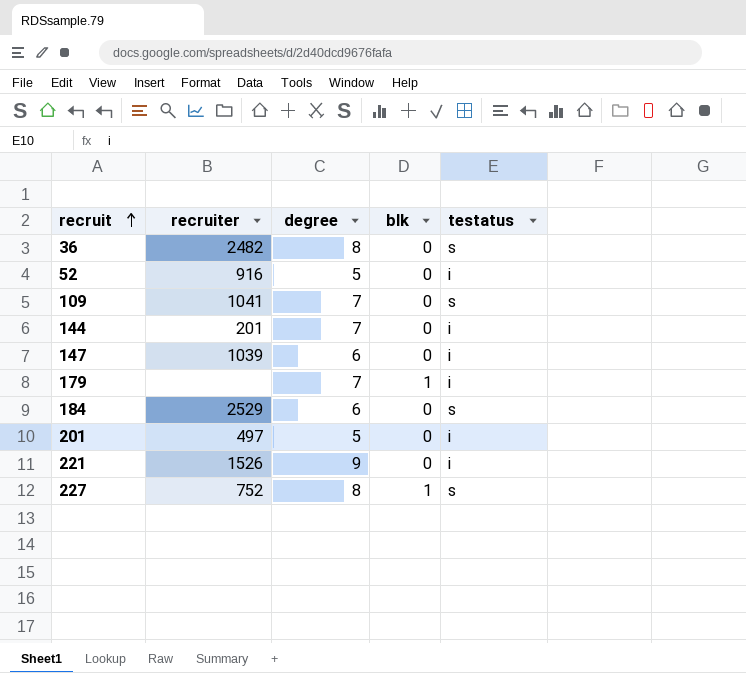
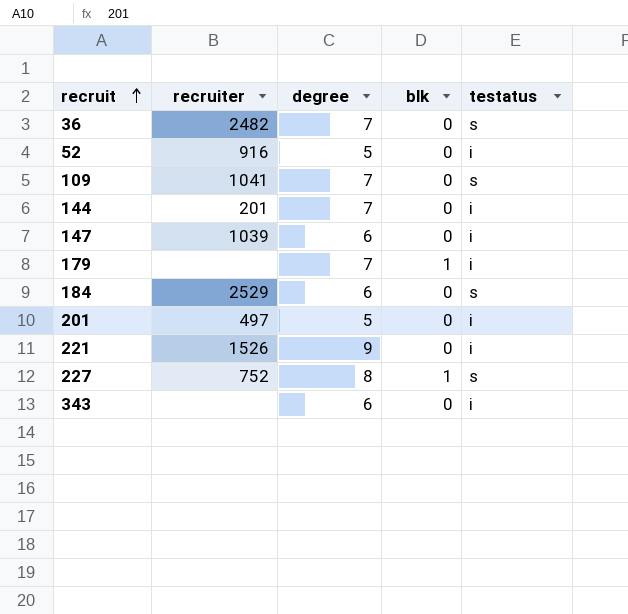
36 | degree: 8 -> 7
row 343: none -> none | 6 | 0 | i

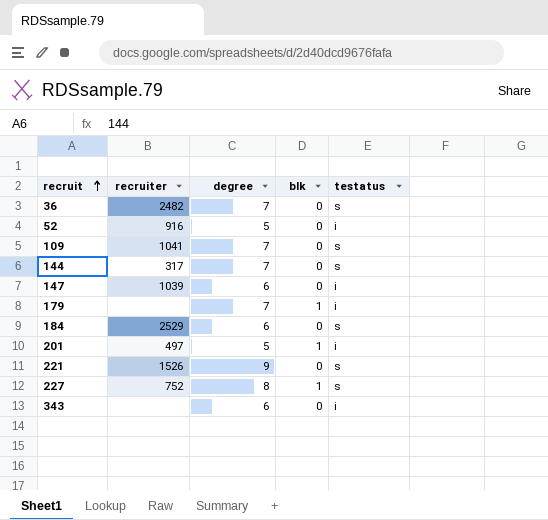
144 | recruiter: 201 -> 317
144 | testatus: i -> s
201 | blk: 0 -> 1
221 | testatus: i -> s

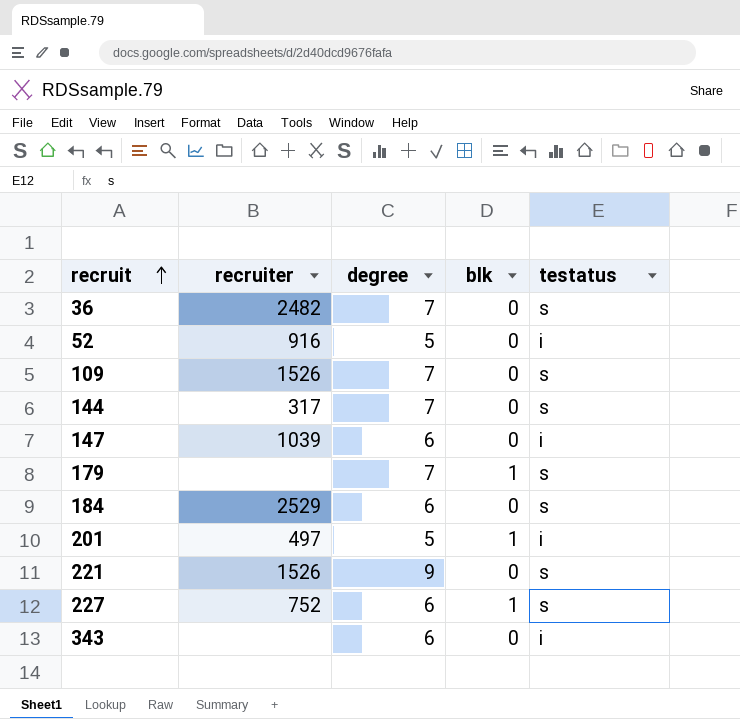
109 | recruiter: 1041 -> 1526
179 | testatus: i -> s
227 | degree: 8 -> 6

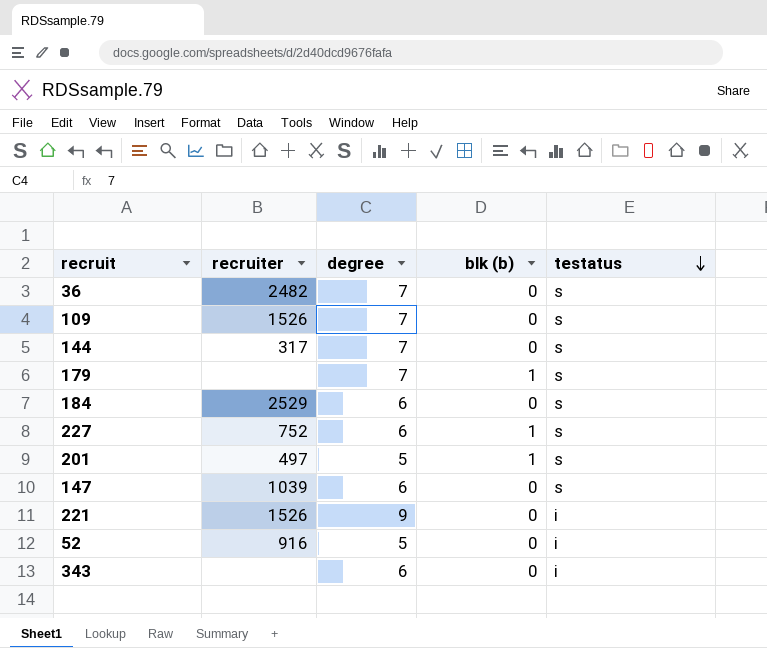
row order: recruit ascending -> testatus descending
column name: blk -> blk (b)
201 | testatus: i -> s
147 | testatus: i -> s
221 | testatus: s -> i

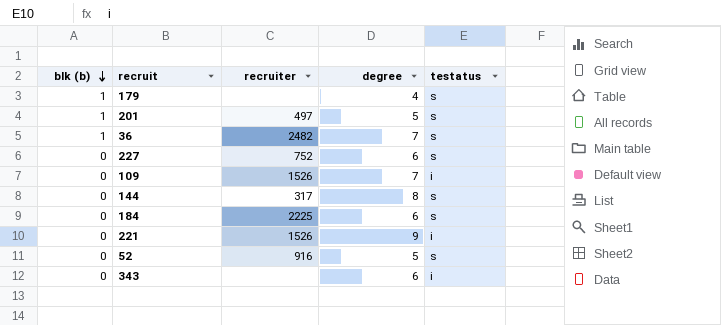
row order: testatus descending -> blk (b) descending
column blk (b) | position: 4 -> 1
row 147: 1039 | 6 | 0 | s -> none
179 | degree: 7 -> 4
36 | blk (b): 0 -> 1
227 | blk (b): 1 -> 0
109 | testatus: s -> i
144 | degree: 7 -> 8
184 | recruiter: 2529 -> 2225
52 | testatus: i -> s

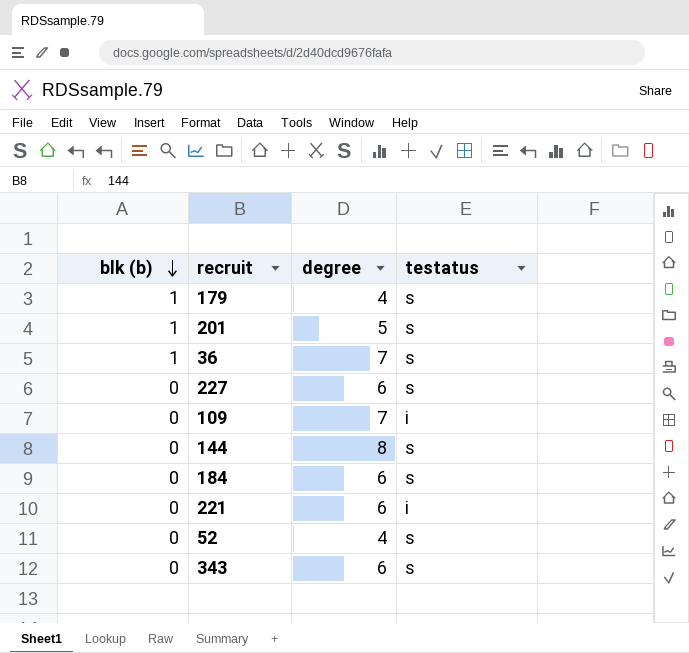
column recruiter | position: 3 -> none
221 | degree: 9 -> 6
52 | degree: 5 -> 4
343 | testatus: i -> s

